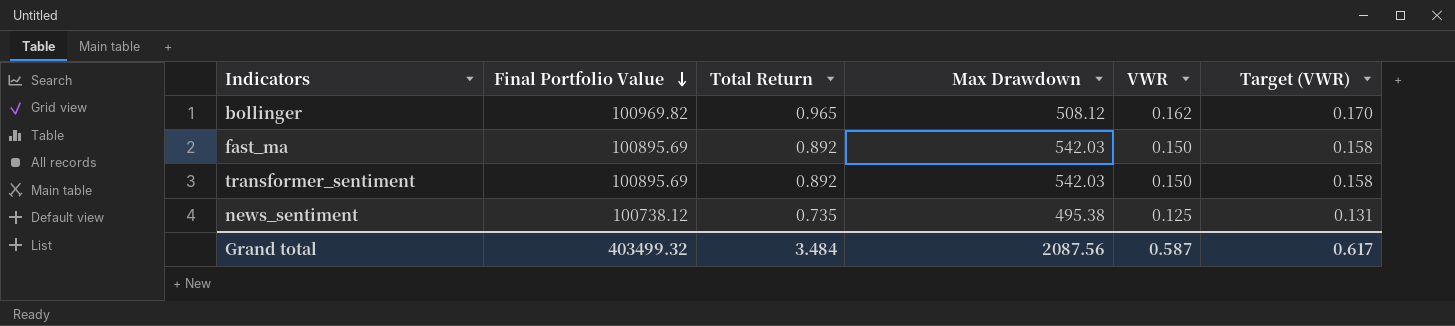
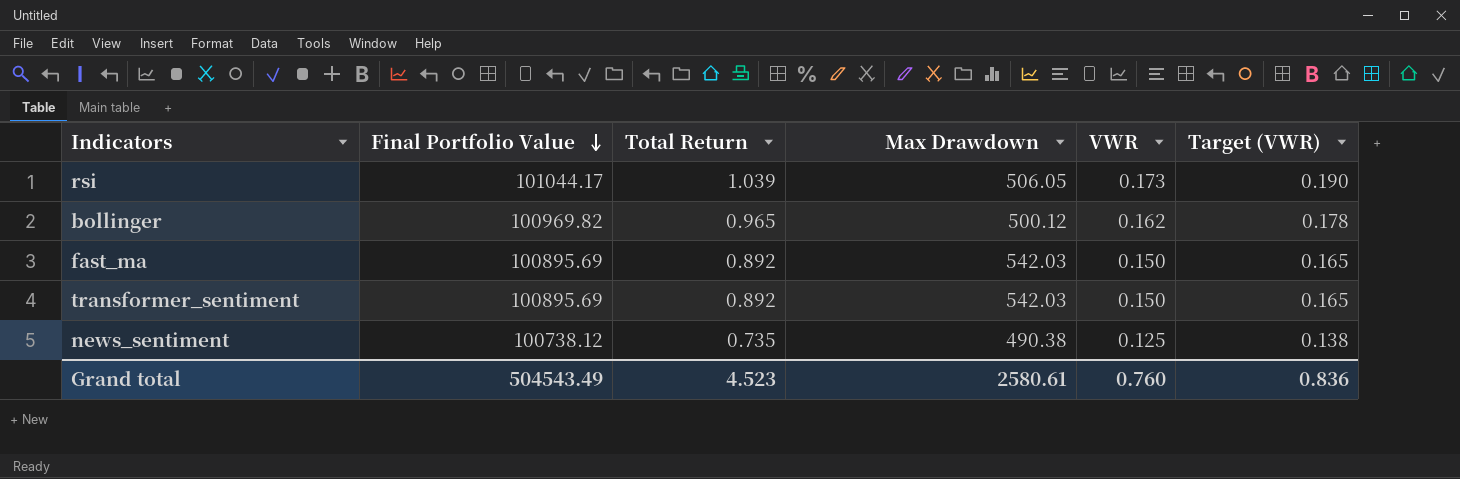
column Target (VWR) | formula: [VWR] * 1.05 -> [VWR] * 1.1
row rsi: none -> 101044.17 | 1.039 | 506.05 | 0.173 | 0.190
bollinger | Max Drawdown: 508.12 -> 500.12
news_sentiment | Max Drawdown: 495.38 -> 490.38
Grand total | Final Portfolio Value: 403499.32 -> 504543.49
Grand total | Total Return: 3.484 -> 4.523
Grand total | Max Drawdown: 2087.56 -> 2580.61
Grand total | VWR: 0.587 -> 0.760
Grand total | Target (VWR): 0.617 -> 0.836

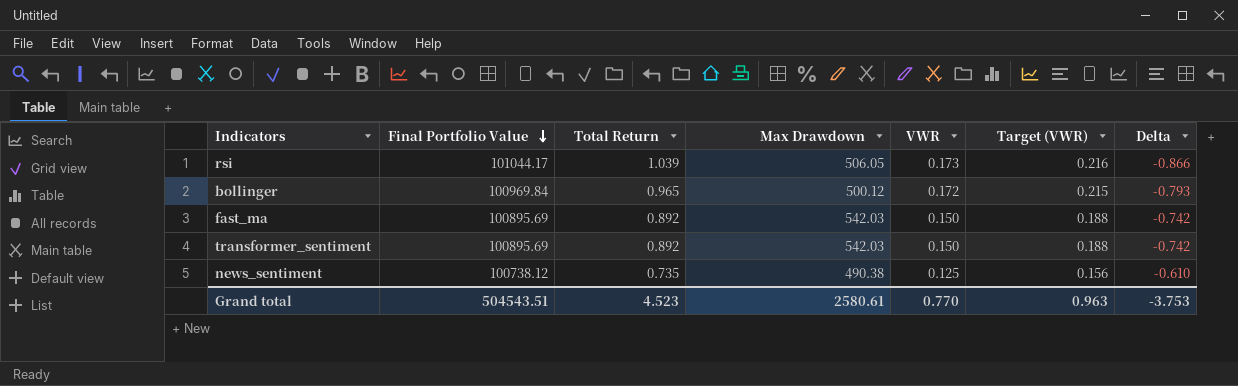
column Target (VWR) | formula: [VWR] * 1.1 -> [VWR] * 1.25
column Delta | formula: none -> [VWR] - [Total Return]
bollinger | Final Portfolio Value: 100969.82 -> 100969.84
bollinger | VWR: 0.162 -> 0.172
Grand total | Final Portfolio Value: 504543.49 -> 504543.51
Grand total | VWR: 0.760 -> 0.770
Grand total | Target (VWR): 0.836 -> 0.963

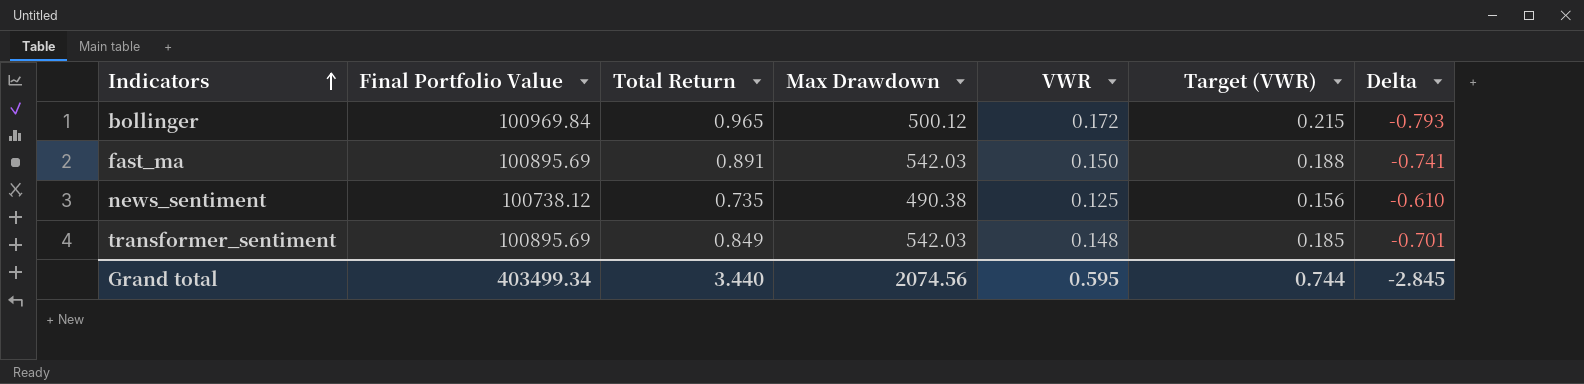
row order: Final Portfolio Value descending -> Indicators ascending
row rsi: 101044.17 | 1.039 | 506.05 | 0.173 | 0.216 | -0.866 -> none
fast_ma | Total Return: 0.892 -> 0.891
fast_ma | Delta: -0.742 -> -0.741
transformer_sentiment | Total Return: 0.892 -> 0.849
transformer_sentiment | VWR: 0.150 -> 0.148
transformer_sentiment | Target (VWR): 0.188 -> 0.185
transformer_sentiment | Delta: -0.742 -> -0.701
Grand total | Final Portfolio Value: 504543.51 -> 403499.34
Grand total | Total Return: 4.523 -> 3.440
Grand total | Max Drawdown: 2580.61 -> 2074.56
Grand total | VWR: 0.770 -> 0.595
Grand total | Target (VWR): 0.963 -> 0.744
Grand total | Delta: -3.753 -> -2.845

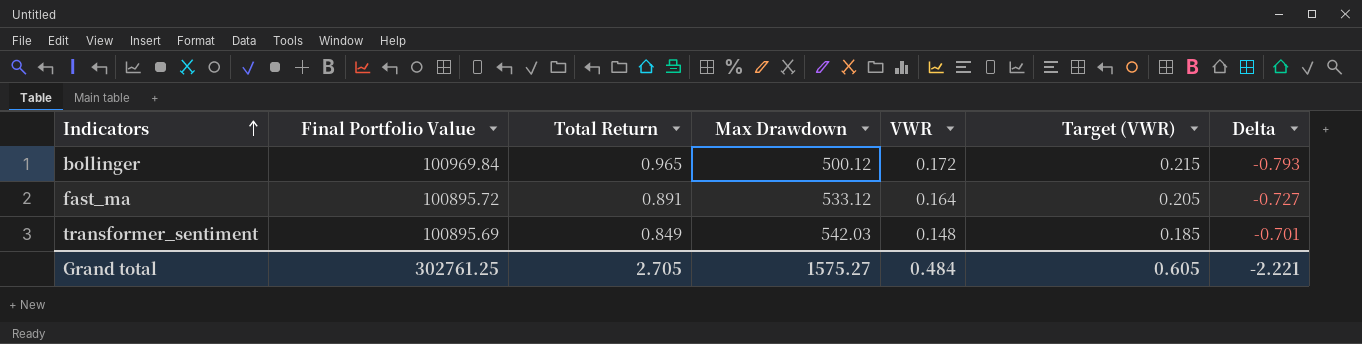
row news_sentiment: 100738.12 | 0.735 | 490.38 | 0.125 | 0.156 | -0.610 -> none
fast_ma | Final Portfolio Value: 100895.69 -> 100895.72
fast_ma | Max Drawdown: 542.03 -> 533.12
fast_ma | VWR: 0.150 -> 0.164
fast_ma | Target (VWR): 0.188 -> 0.205
fast_ma | Delta: -0.741 -> -0.727
Grand total | Final Portfolio Value: 403499.34 -> 302761.25
Grand total | Total Return: 3.440 -> 2.705
Grand total | Max Drawdown: 2074.56 -> 1575.27
Grand total | VWR: 0.595 -> 0.484
Grand total | Target (VWR): 0.744 -> 0.605
Grand total | Delta: -2.845 -> -2.221

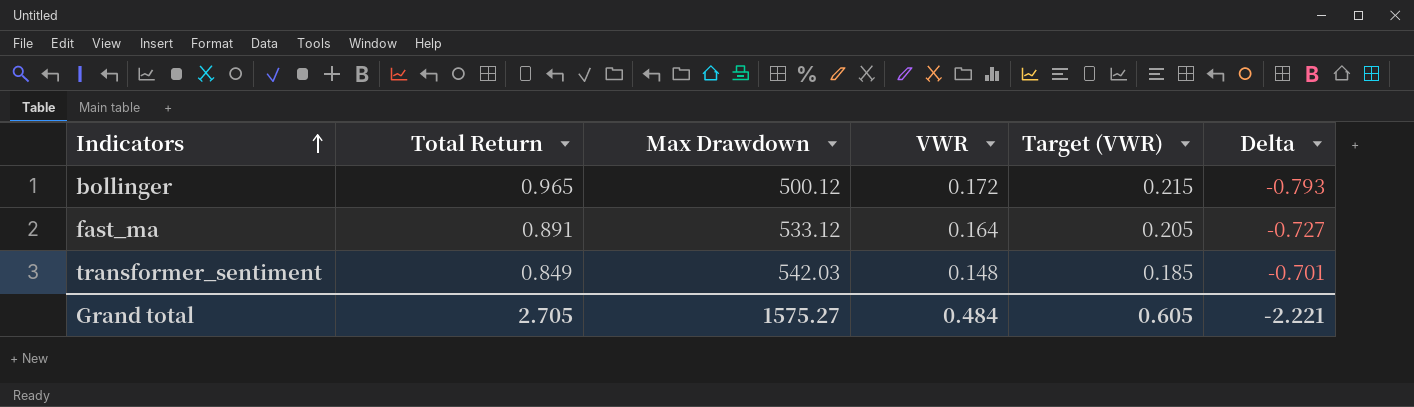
column Final Portfolio Value | position: 2 -> none

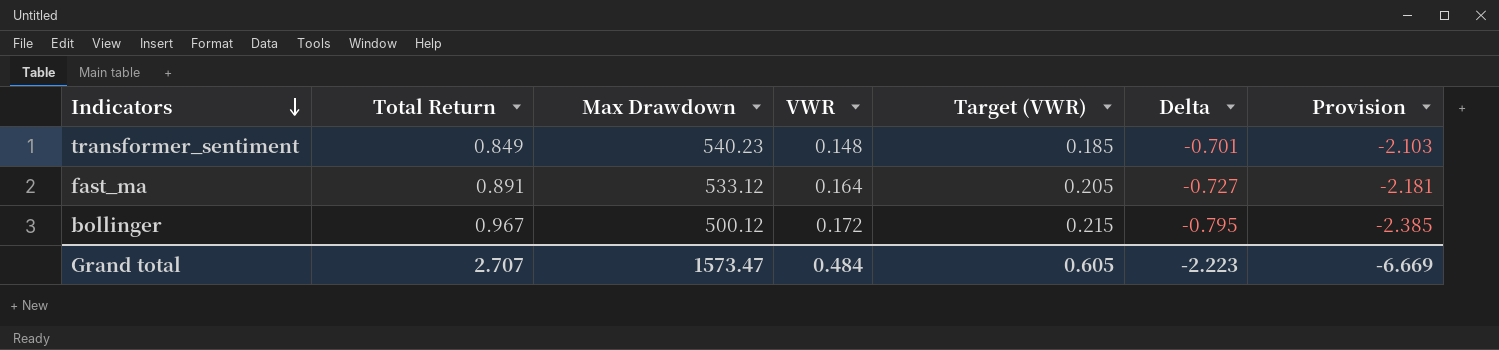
row order: Indicators ascending -> Indicators descending
column Provision | formula: none -> [Delta] * 3
transformer_sentiment | Max Drawdown: 542.03 -> 540.23
bollinger | Total Return: 0.965 -> 0.967
bollinger | Delta: -0.793 -> -0.795
Grand total | Total Return: 2.705 -> 2.707
Grand total | Max Drawdown: 1575.27 -> 1573.47
Grand total | Delta: -2.221 -> -2.223

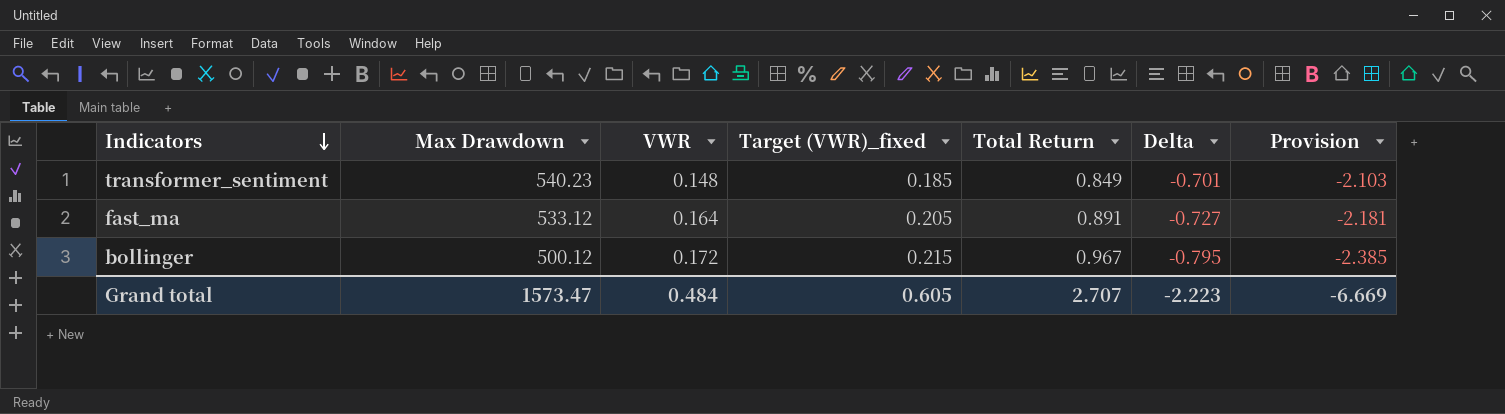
column name: Target (VWR) -> Target (VWR)_fixed
column Total Return | position: 2 -> 5

